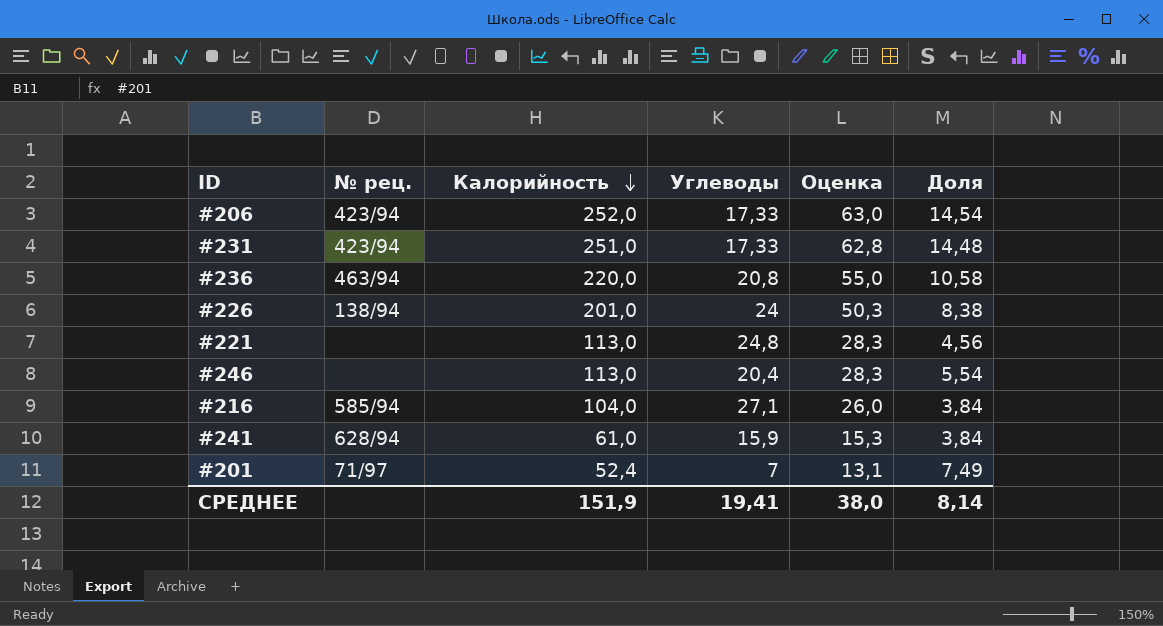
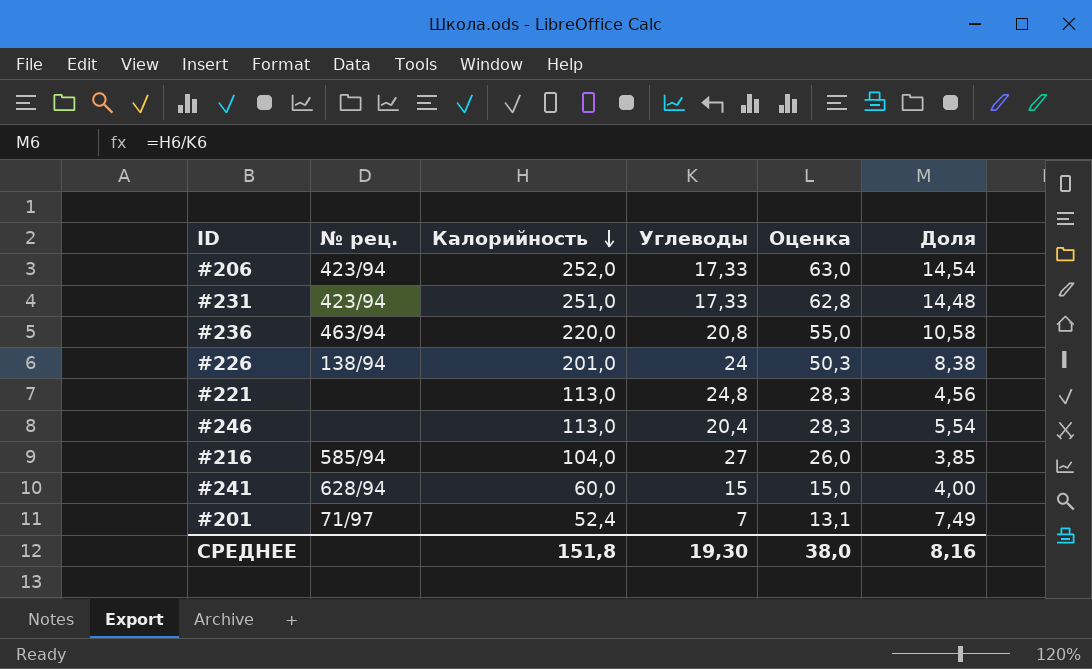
#216 | Углеводы: 27,1 -> 27
#216 | Доля: 3,84 -> 3,85
#241 | Калорийность: 61,0 -> 60,0
#241 | Углеводы: 15,9 -> 15
#241 | Оценка: 15,3 -> 15,0
#241 | Доля: 3,84 -> 4,00
СРЕДНЕЕ | Калорийность: 151,9 -> 151,8
СРЕДНЕЕ | Углеводы: 19,41 -> 19,30
СРЕДНЕЕ | Доля: 8,14 -> 8,16

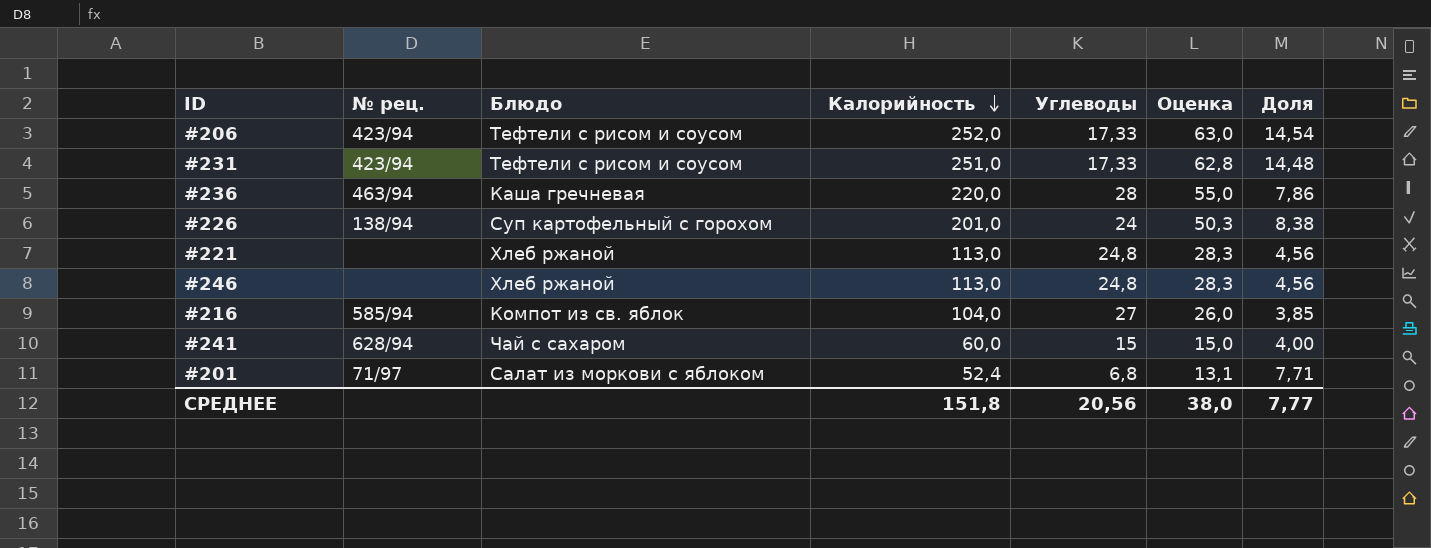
column Блюдо | position: none -> 3
#236 | Углеводы: 20,8 -> 28
#236 | Доля: 10,58 -> 7,86
#246 | Углеводы: 20,4 -> 24,8
#246 | Доля: 5,54 -> 4,56
#201 | Углеводы: 7 -> 6,8
#201 | Доля: 7,49 -> 7,71
СРЕДНЕЕ | Углеводы: 19,30 -> 20,56
СРЕДНЕЕ | Доля: 8,16 -> 7,77

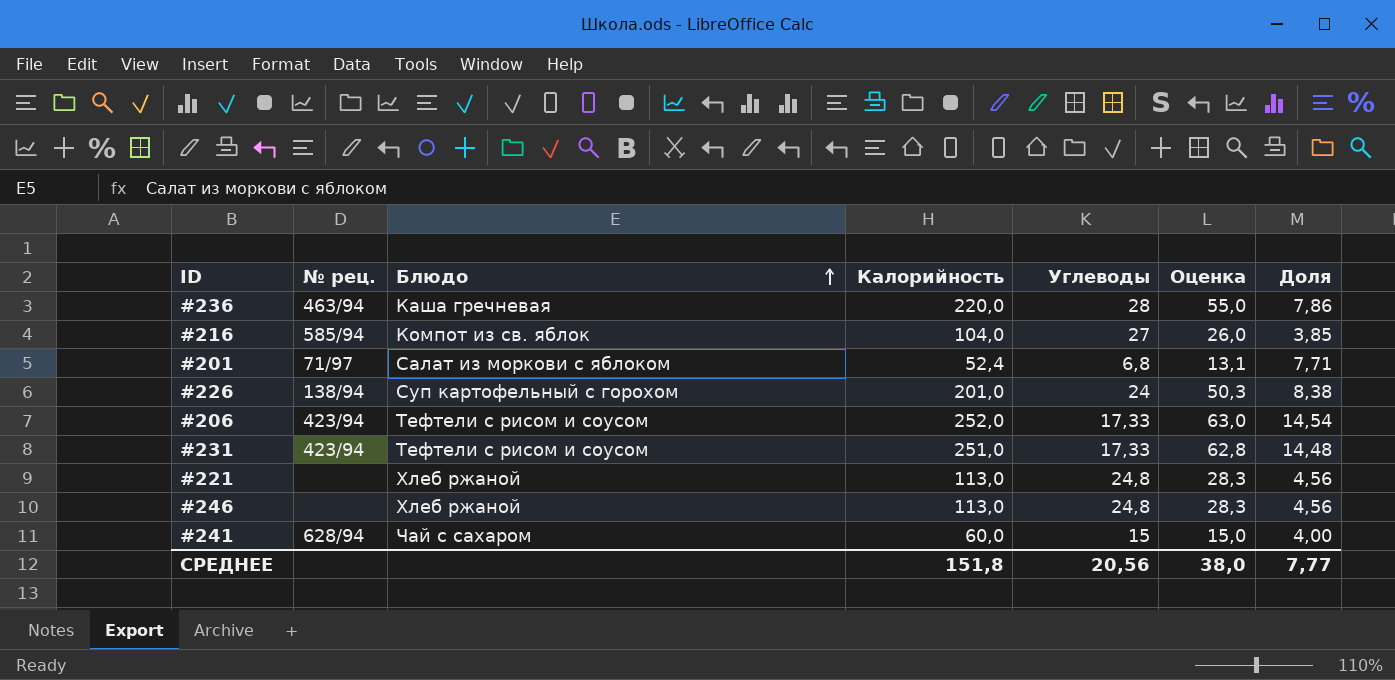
row order: Калорийность descending -> Блюдо ascending

